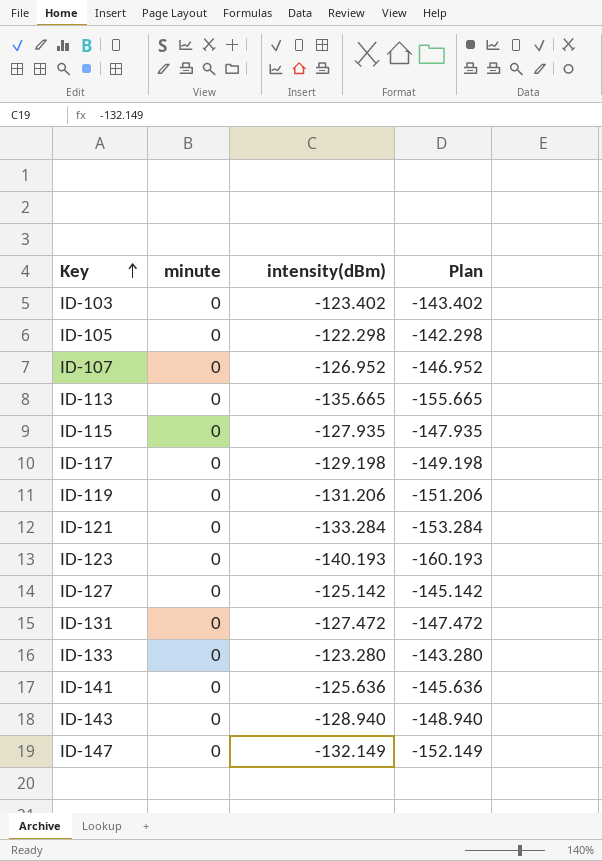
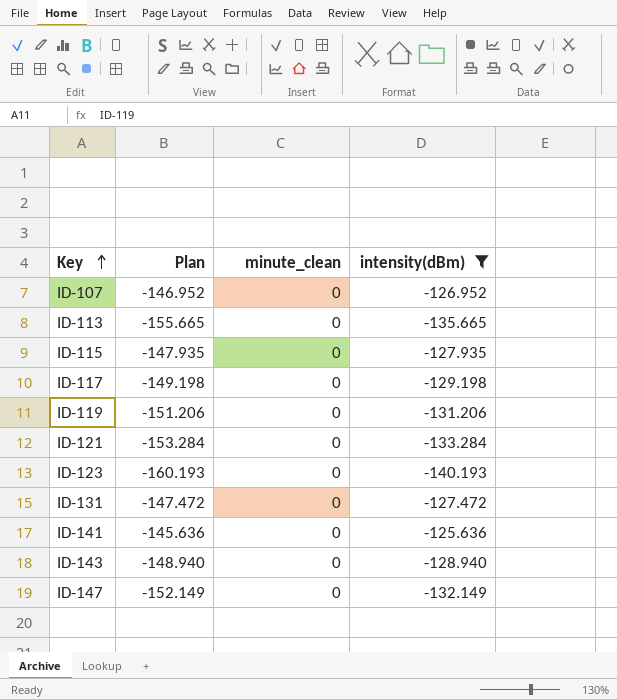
filter: none -> intensity(dBm) <= -125.636
column Plan | position: 4 -> 2
column name: minute -> minute_clean

